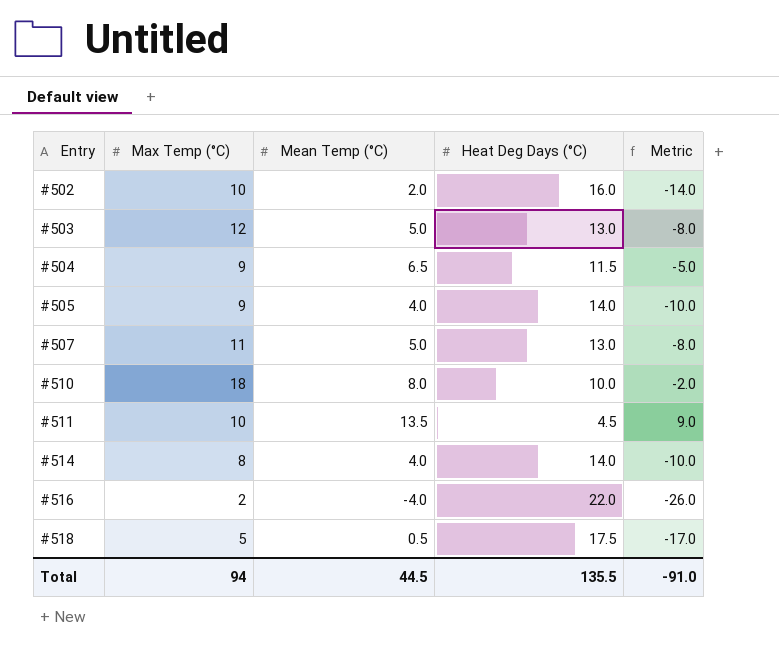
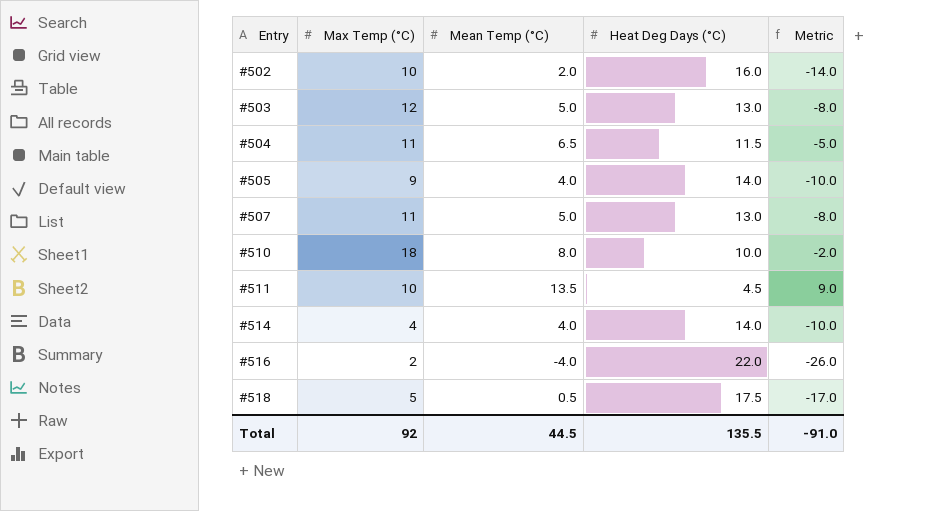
#504 | Max Temp (°C): 9 -> 11
#514 | Max Temp (°C): 8 -> 4
Total | Max Temp (°C): 94 -> 92

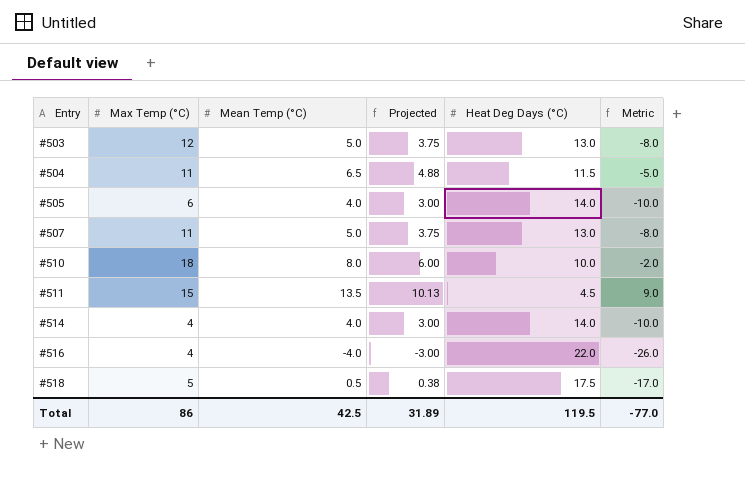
column Projected | formula: none -> [Mean Temp (°C)] * 0.75
row #502: 10 | 2.0 | 16.0 | -14.0 -> none
#505 | Max Temp (°C): 9 -> 6
#511 | Max Temp (°C): 10 -> 15
#516 | Max Temp (°C): 2 -> 4
Total | Max Temp (°C): 92 -> 86
Total | Mean Temp (°C): 44.5 -> 42.5
Total | Heat Deg Days (°C): 135.5 -> 119.5
Total | Metric: -91.0 -> -77.0

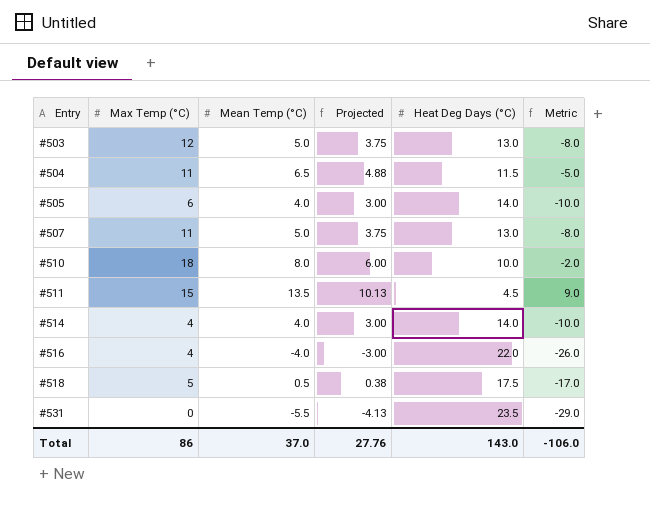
row #531: none -> 0 | -5.5 | -4.13 | 23.5 | -29.0
Total | Mean Temp (°C): 42.5 -> 37.0
Total | Projected: 31.89 -> 27.76
Total | Heat Deg Days (°C): 119.5 -> 143.0
Total | Metric: -77.0 -> -106.0

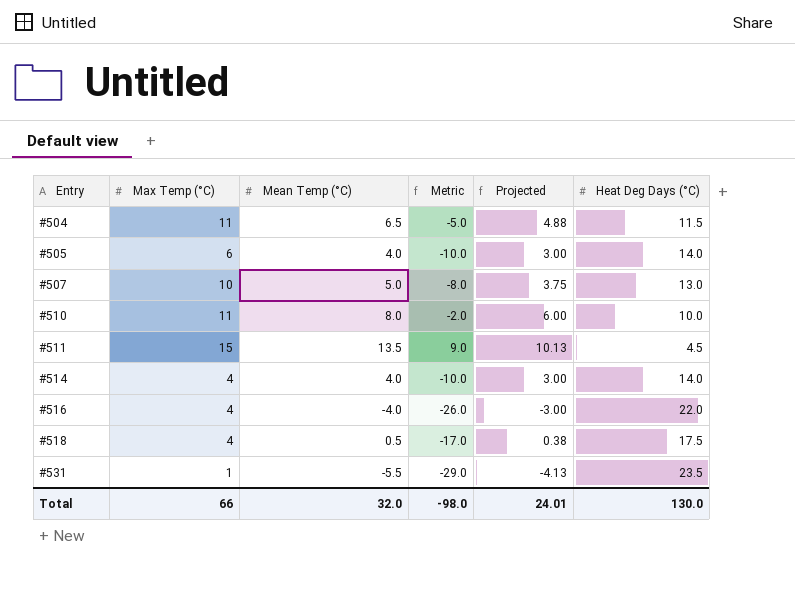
column Metric | position: 6 -> 4
row #503: 12 | 5.0 | 3.75 | 13.0 | -8.0 -> none
#507 | Max Temp (°C): 11 -> 10
#510 | Max Temp (°C): 18 -> 11
#518 | Max Temp (°C): 5 -> 4
#531 | Max Temp (°C): 0 -> 1
Total | Max Temp (°C): 86 -> 66
Total | Mean Temp (°C): 37.0 -> 32.0
Total | Metric: -106.0 -> -98.0
Total | Projected: 27.76 -> 24.01
Total | Heat Deg Days (°C): 143.0 -> 130.0

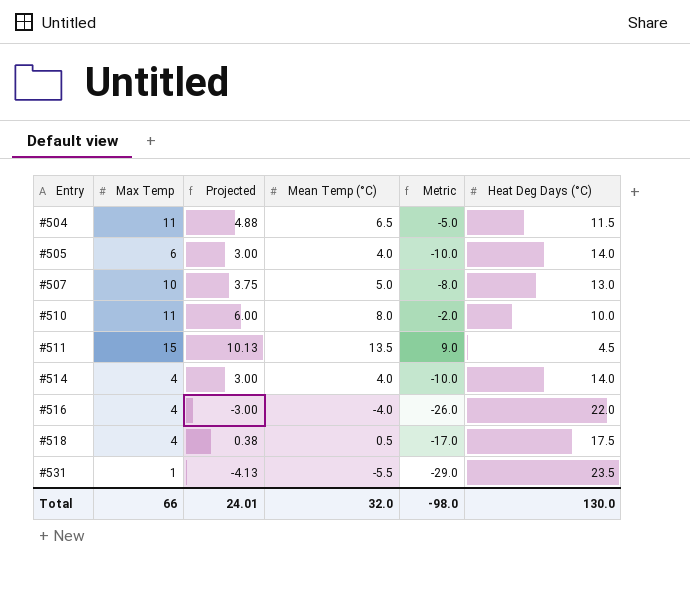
column name: Max Temp (°C) -> Max Temp
column Projected | position: 5 -> 3

